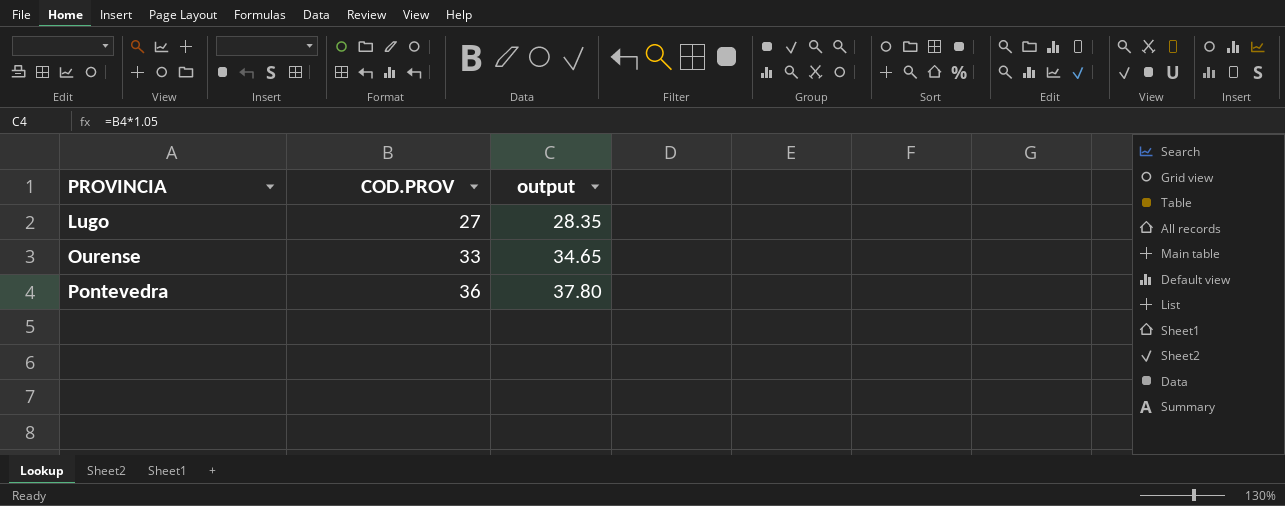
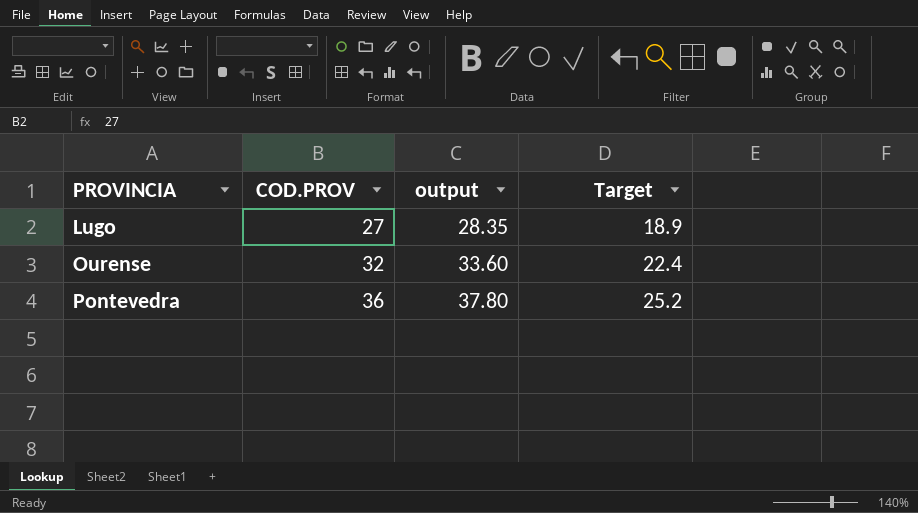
column Target | formula: none -> [COD.PROV] * 0.7
Ourense | COD.PROV: 33 -> 32
Ourense | output: 34.65 -> 33.60

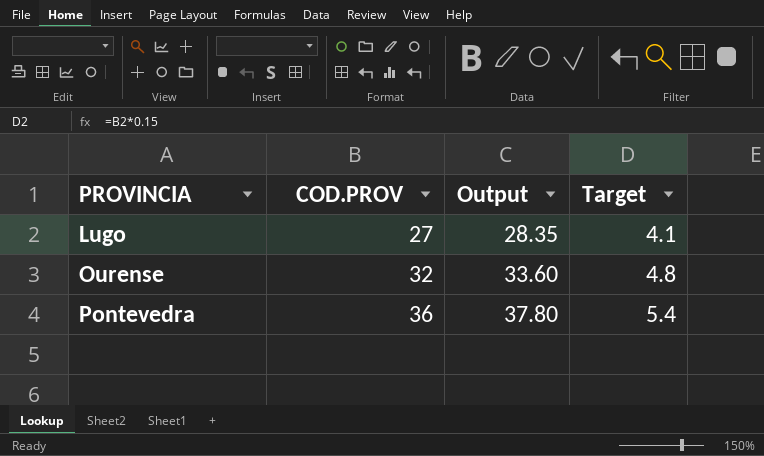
column name: output -> Output
column Target | formula: [COD.PROV] * 0.7 -> [COD.PROV] * 0.15

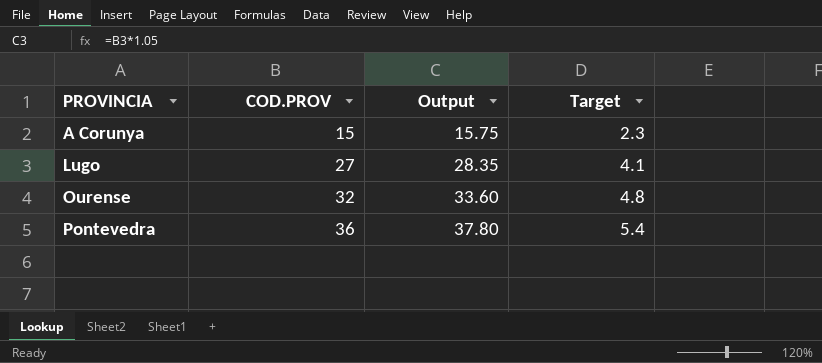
row A Corunya: none -> 15 | 15.75 | 2.3

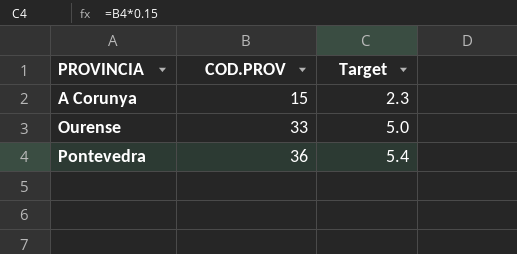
column Output | formula: [COD.PROV] * 1.05 -> none
row Lugo: 27 | 28.35 | 4.1 -> none
Ourense | COD.PROV: 32 -> 33
Ourense | Target: 4.8 -> 5.0

